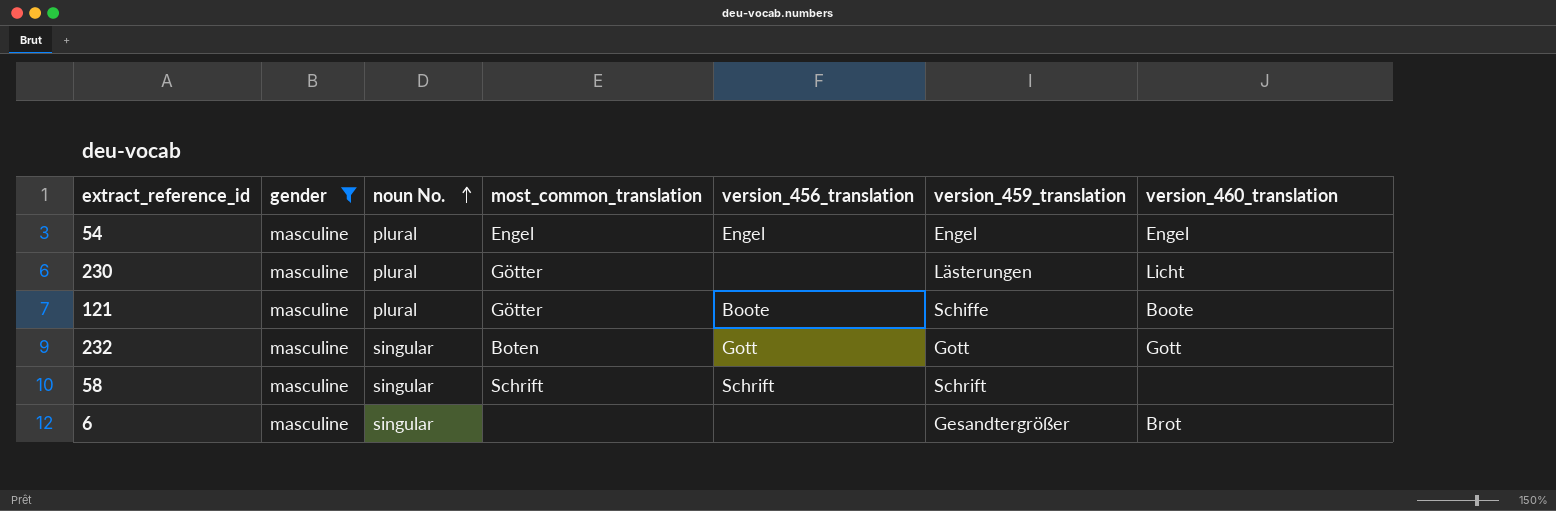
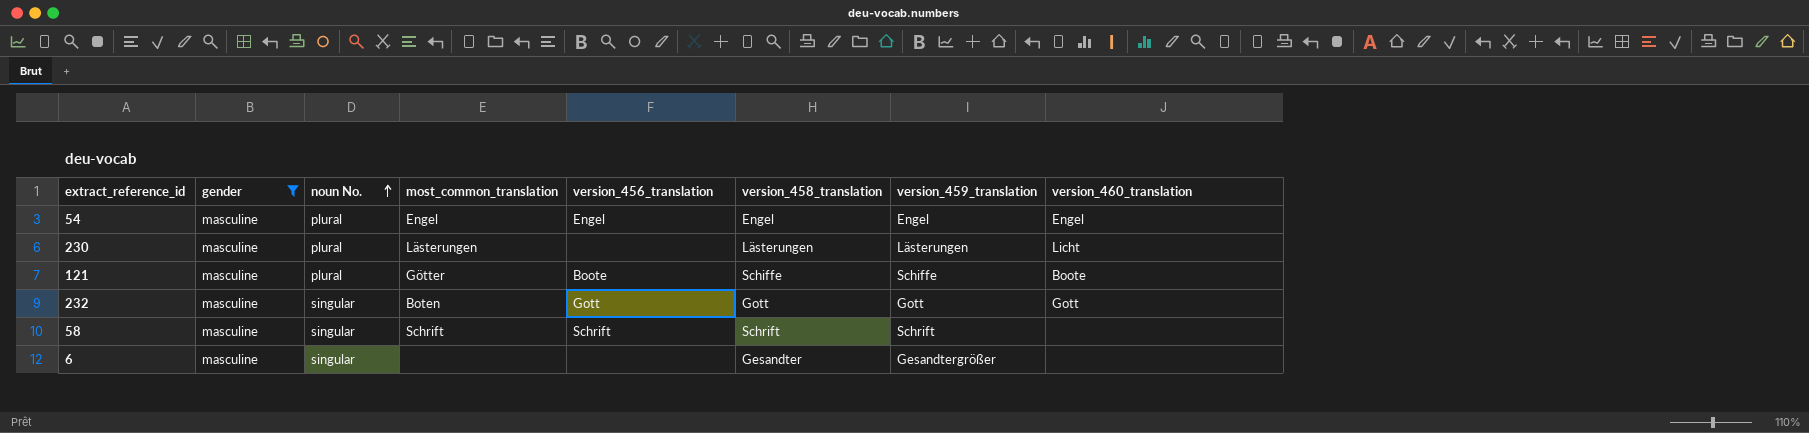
column version_458_translation | position: none -> 6
230 | most_common_translation: Götter -> Lästerungen
6 | version_460_translation: Brot -> none

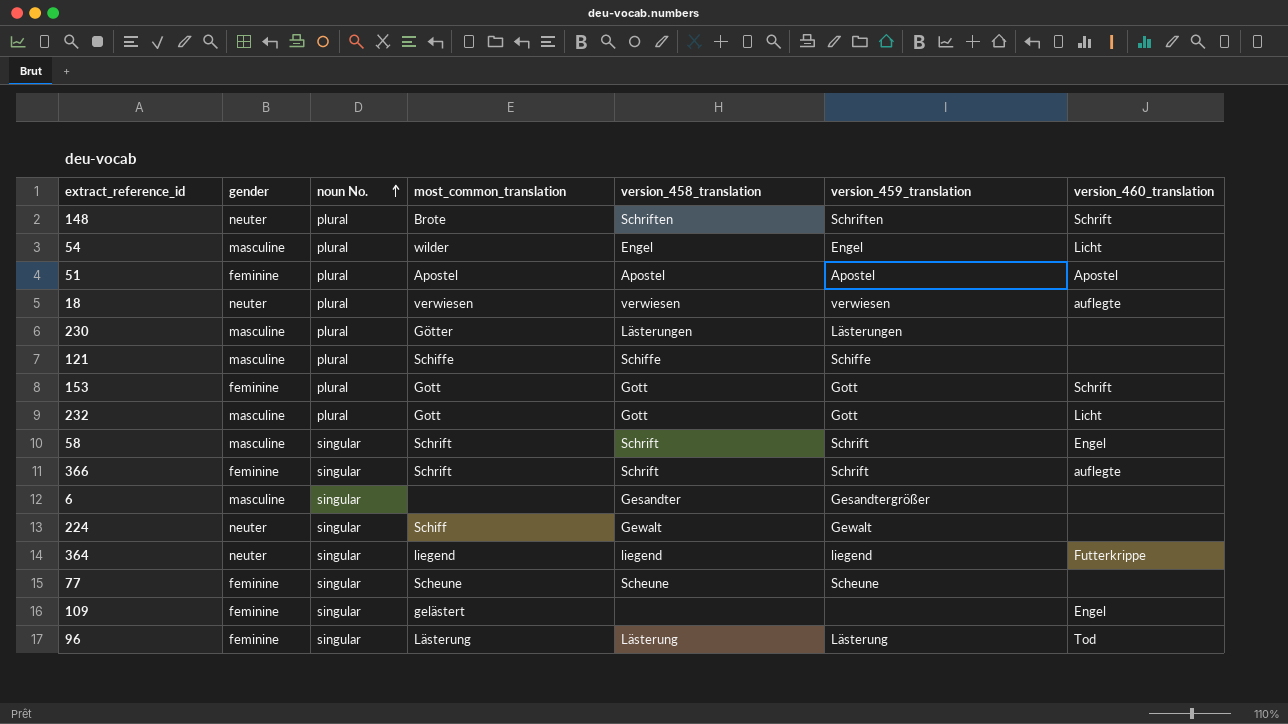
filter: gender = masculine -> none
column version_456_translation | position: 5 -> none
54 | most_common_translation: Engel -> wilder
54 | version_460_translation: Engel -> Licht
230 | most_common_translation: Lästerungen -> Götter
230 | version_460_translation: Licht -> none
121 | most_common_translation: Götter -> Schiffe
121 | version_460_translation: Boote -> none
232 | noun No.: singular -> plural
232 | most_common_translation: Boten -> Gott
232 | version_460_translation: Gott -> Licht
58 | version_460_translation: none -> Engel

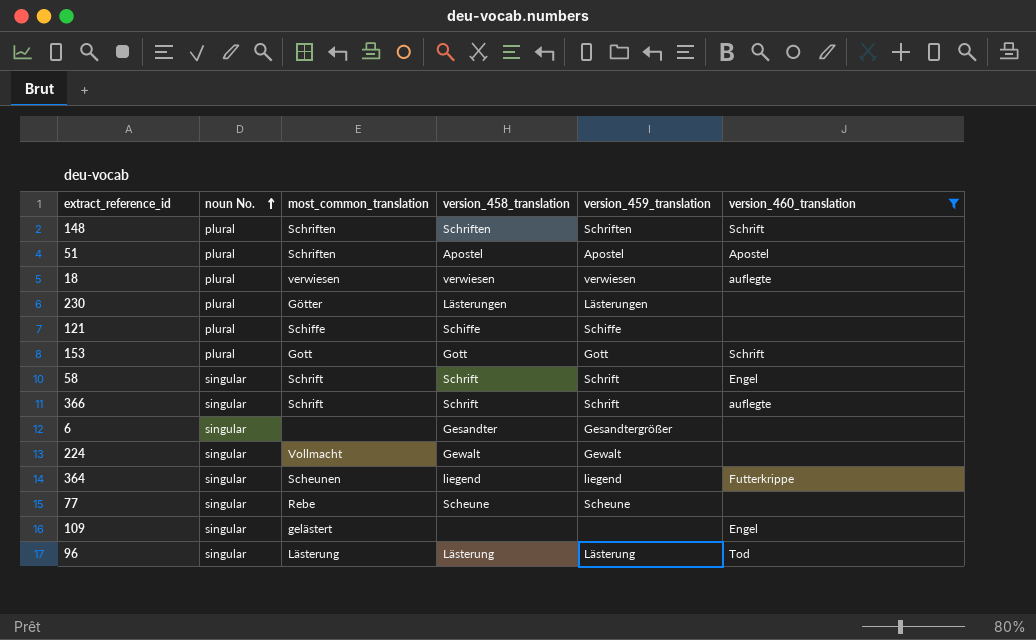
filter: none -> version_460_translation != Licht
column gender | position: 2 -> none
148 | most_common_translation: Brote -> Schriften
51 | most_common_translation: Apostel -> Schriften
224 | most_common_translation: Schiff -> Vollmacht
364 | most_common_translation: liegend -> Scheunen
77 | most_common_translation: Scheune -> Rebe

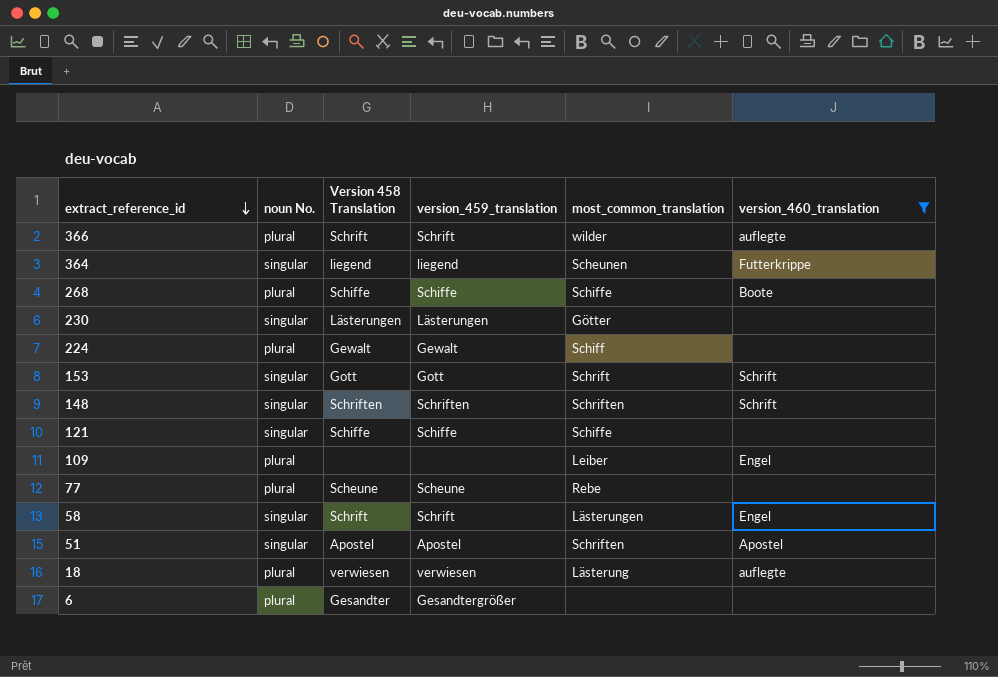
row order: noun No. ascending -> extract_reference_id descending
column name: version_458_translation -> Version 458 Translation
column most_common_translation | position: 3 -> 5
row 96: singular | Lästerung | Lästerung | Lästerung | Tod -> none
366 | noun No.: singular -> plural
366 | most_common_translation: Schrift -> wilder
row 268: none -> plural | Schiffe | Schiffe | Schiffe | Boote
230 | noun No.: plural -> singular
224 | noun No.: singular -> plural
224 | most_common_translation: Vollmacht -> Schiff
153 | noun No.: plural -> singular
153 | most_common_translation: Gott -> Schrift
148 | noun No.: plural -> singular
121 | noun No.: plural -> singular
109 | noun No.: singular -> plural
109 | most_common_translation: gelästert -> Leiber
77 | noun No.: singular -> plural
58 | most_common_translation: Schrift -> Lästerungen
51 | noun No.: plural -> singular
18 | most_common_translation: verwiesen -> Lästerung
6 | noun No.: singular -> plural

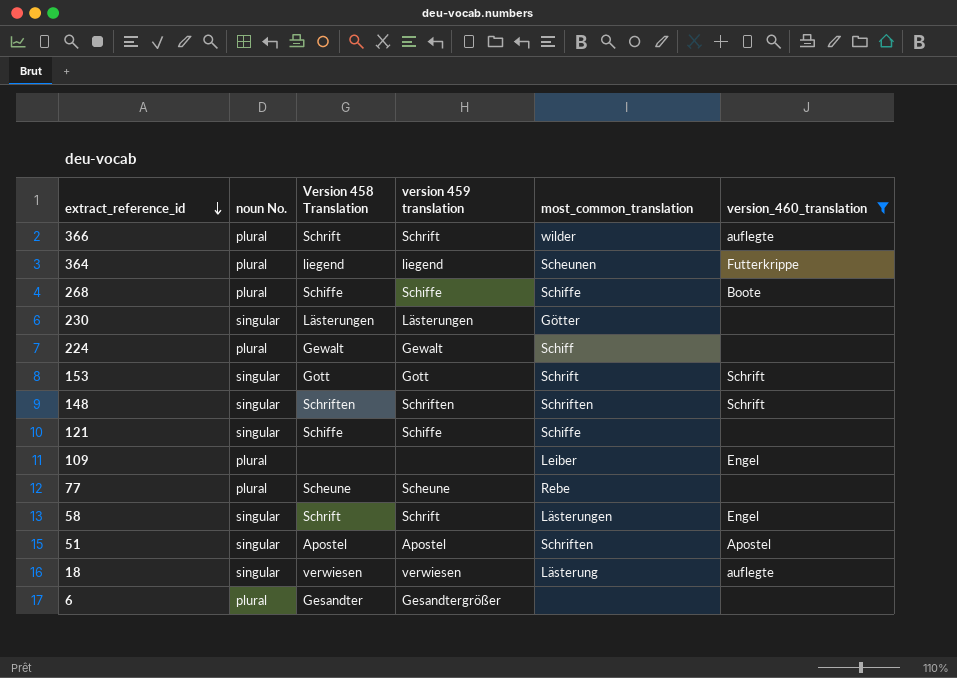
column name: version_459_translation -> version 459 translation
364 | noun No.: singular -> plural
18 | noun No.: plural -> singular

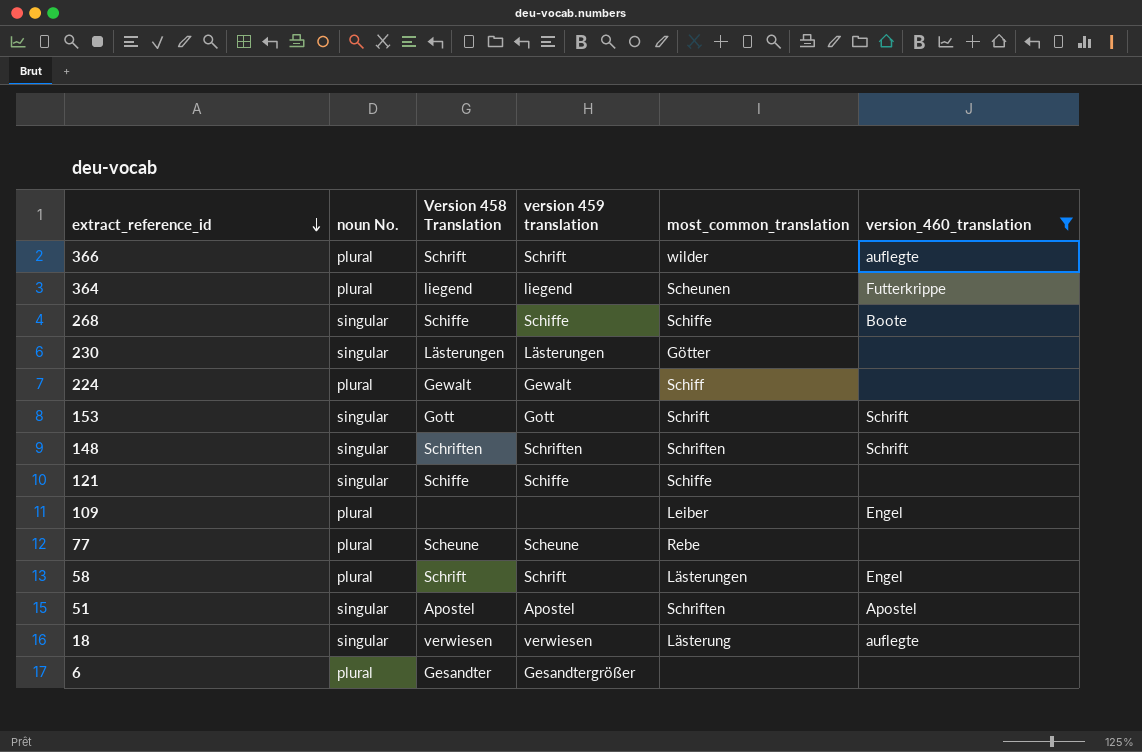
268 | noun No.: plural -> singular
58 | noun No.: singular -> plural

